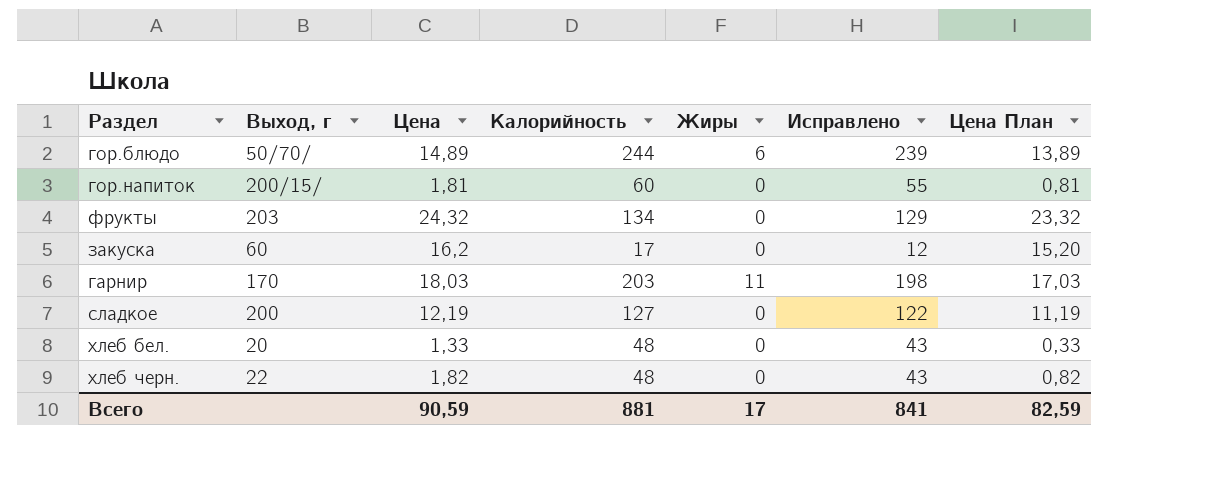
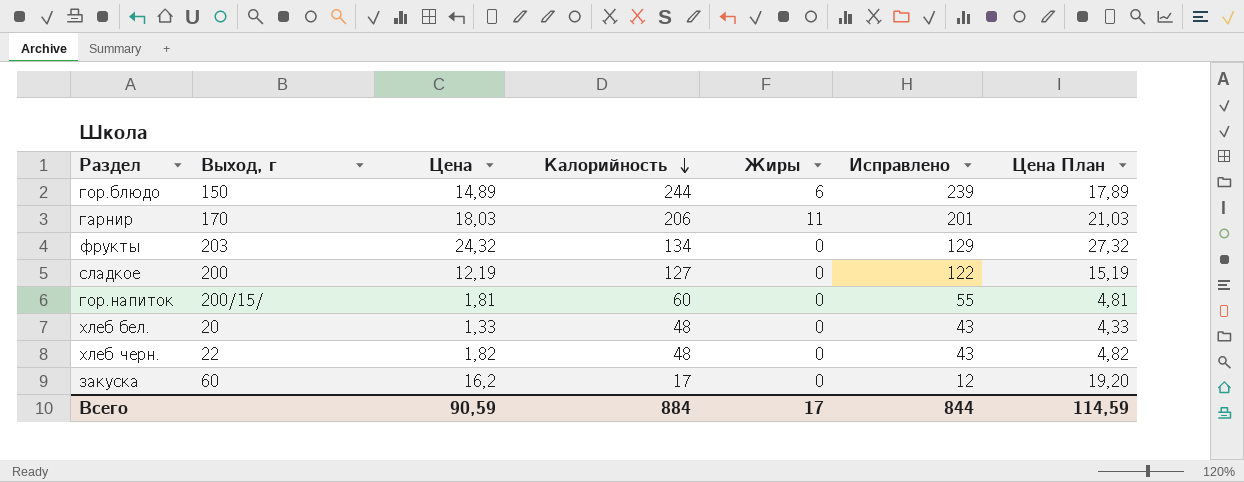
row order: none -> Калорийность descending
column Цена План | formula: [Цена] - 1 -> [Цена] + 3
гор.блюдо | Выход, г: 50/70/ -> 150
гарнир | Калорийность: 203 -> 206
гарнир | Исправлено: 198 -> 201
Всего | Калорийность: 881 -> 884
Всего | Исправлено: 841 -> 844
Всего | Цена План: 82,59 -> 114,59

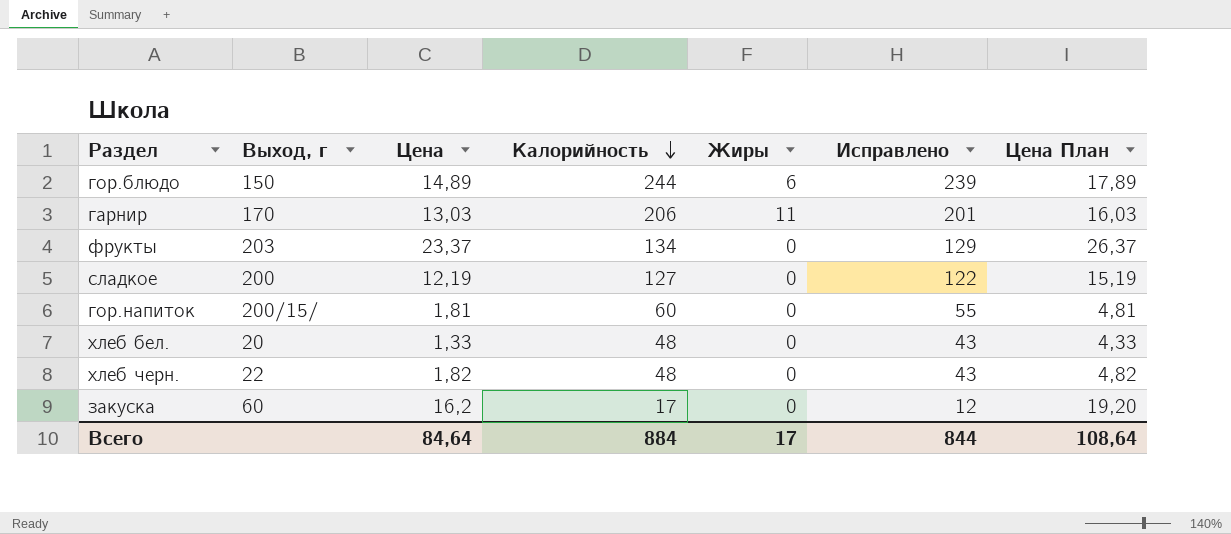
гарнир | Цена: 18,03 -> 13,03
гарнир | Цена План: 21,03 -> 16,03
фрукты | Цена: 24,32 -> 23,37
фрукты | Цена План: 27,32 -> 26,37
Всего | Цена: 90,59 -> 84,64
Всего | Цена План: 114,59 -> 108,64

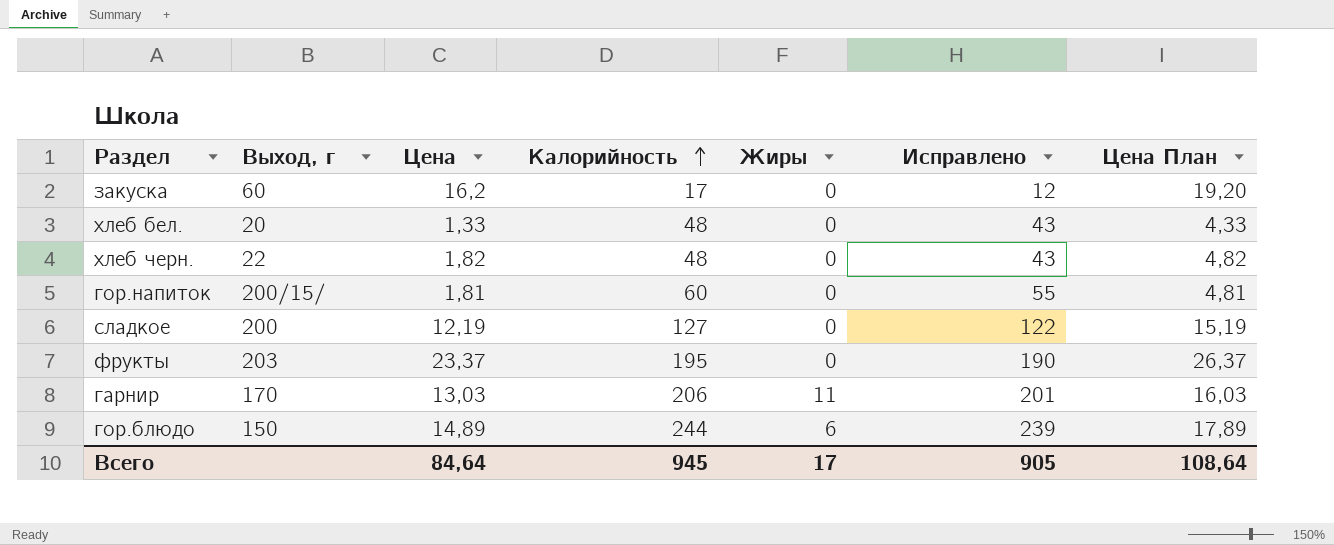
row order: Калорийность descending -> Калорийность ascending
фрукты | Калорийность: 134 -> 195
фрукты | Исправлено: 129 -> 190
Всего | Калорийность: 884 -> 945
Всего | Исправлено: 844 -> 905

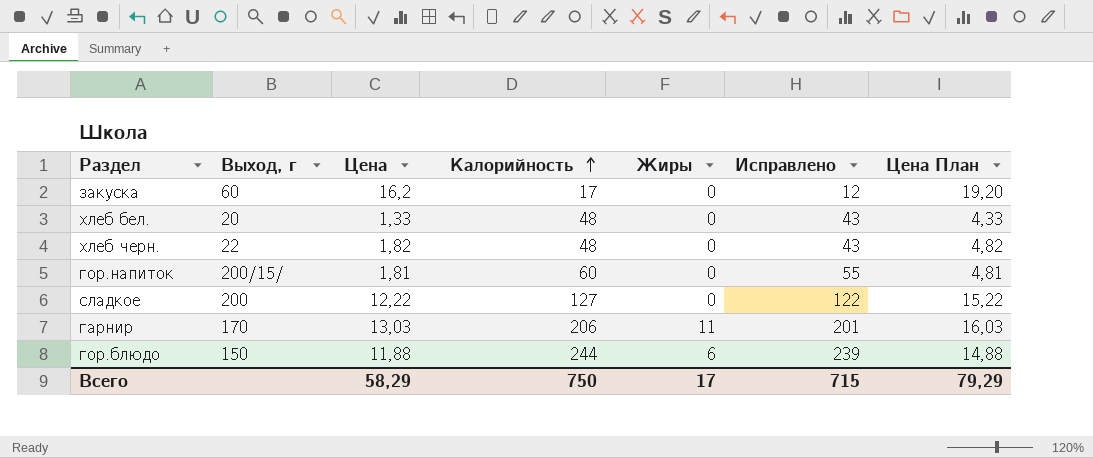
row фрукты: 203 | 23,37 | 195 | 0 | 190 | 26,37 -> none
сладкое | Цена: 12,19 -> 12,22
сладкое | Цена План: 15,19 -> 15,22
гор.блюдо | Цена: 14,89 -> 11,88
гор.блюдо | Цена План: 17,89 -> 14,88
Всего | Цена: 84,64 -> 58,29
Всего | Калорийность: 945 -> 750
Всего | Исправлено: 905 -> 715
Всего | Цена План: 108,64 -> 79,29

